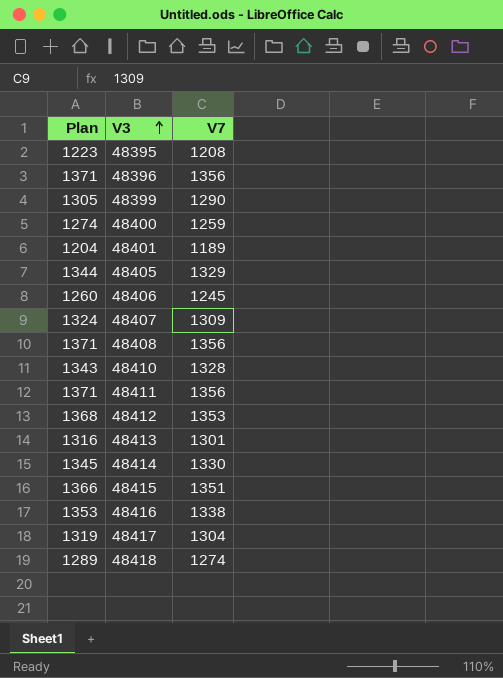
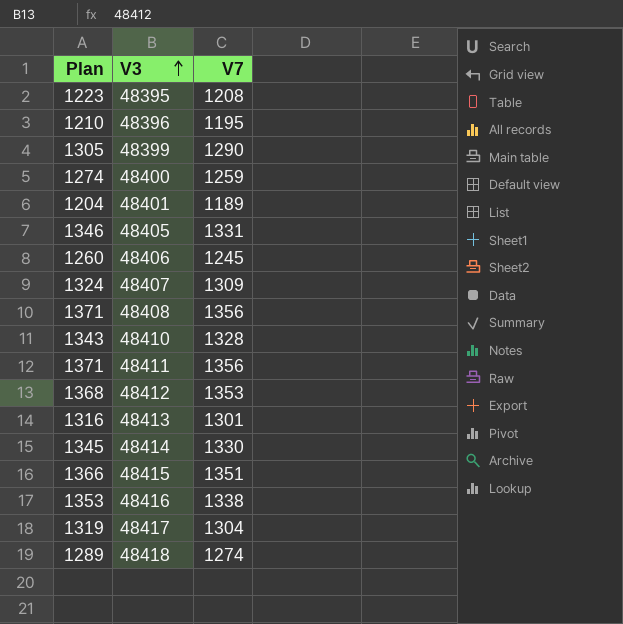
48396 | Plan: 1371 -> 1210
48396 | V7: 1356 -> 1195
48405 | Plan: 1344 -> 1346
48405 | V7: 1329 -> 1331

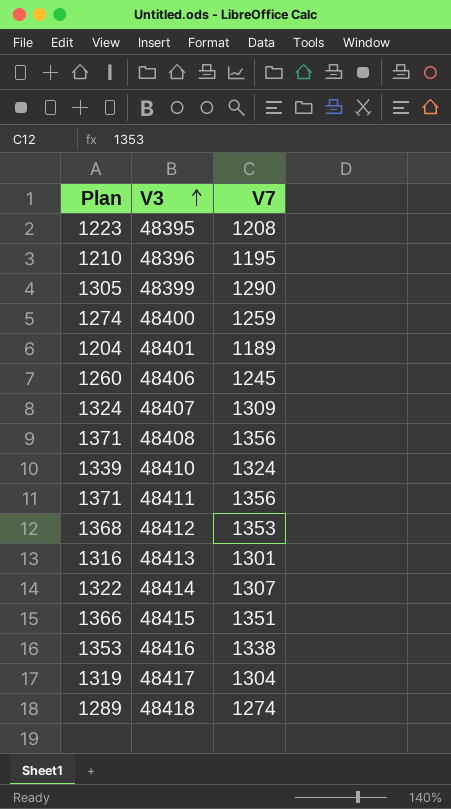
row 48405: 1346 | 1331 -> none
48410 | Plan: 1343 -> 1339
48410 | V7: 1328 -> 1324
48414 | Plan: 1345 -> 1322
48414 | V7: 1330 -> 1307

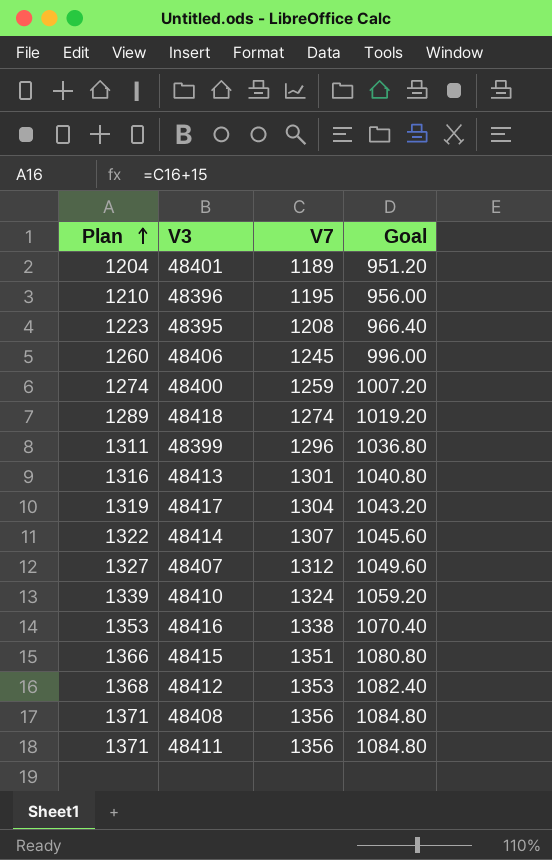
row order: V3 ascending -> Plan ascending
column Goal | formula: none -> [V7] * 0.8
48399 | Plan: 1305 -> 1311
48399 | V7: 1290 -> 1296
48407 | Plan: 1324 -> 1327
48407 | V7: 1309 -> 1312

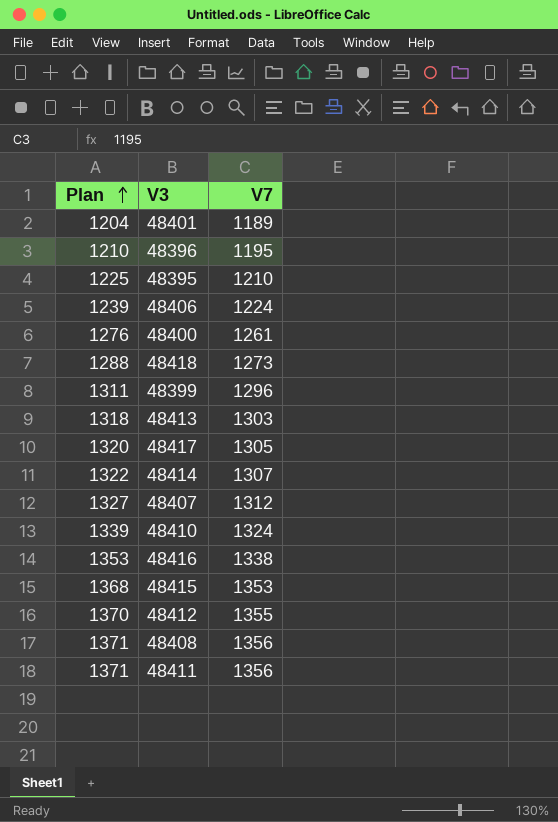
column Goal | formula: [V7] * 0.8 -> none
48395 | Plan: 1223 -> 1225
48395 | V7: 1208 -> 1210
48406 | Plan: 1260 -> 1239
48406 | V7: 1245 -> 1224
48400 | Plan: 1274 -> 1276
48400 | V7: 1259 -> 1261
48418 | Plan: 1289 -> 1288
48418 | V7: 1274 -> 1273
48413 | Plan: 1316 -> 1318
48413 | V7: 1301 -> 1303
48417 | Plan: 1319 -> 1320
48417 | V7: 1304 -> 1305
48415 | Plan: 1366 -> 1368
48415 | V7: 1351 -> 1353
48412 | Plan: 1368 -> 1370
48412 | V7: 1353 -> 1355

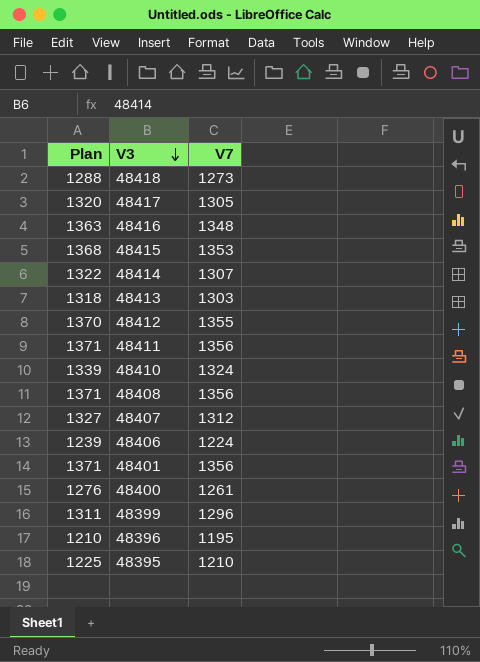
row order: Plan ascending -> V3 descending
48416 | Plan: 1353 -> 1363
48416 | V7: 1338 -> 1348
48401 | Plan: 1204 -> 1371
48401 | V7: 1189 -> 1356

